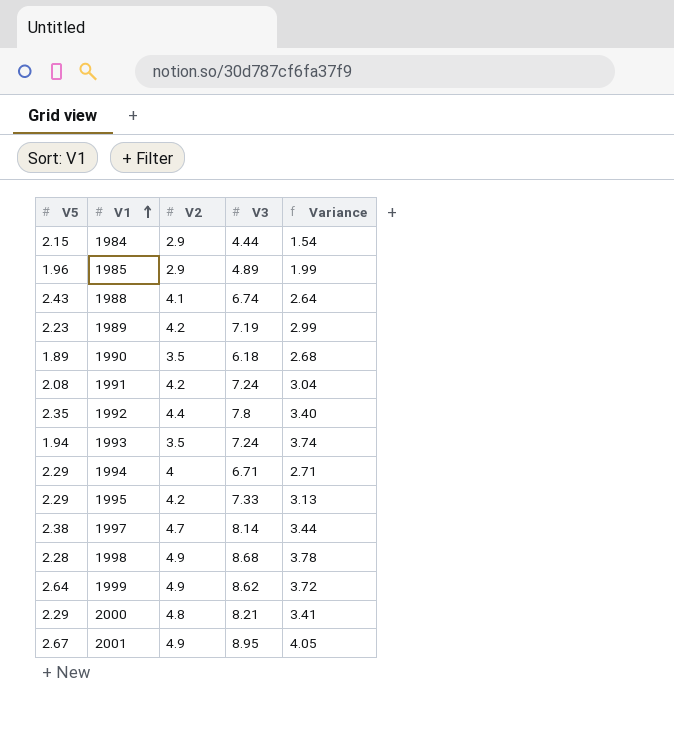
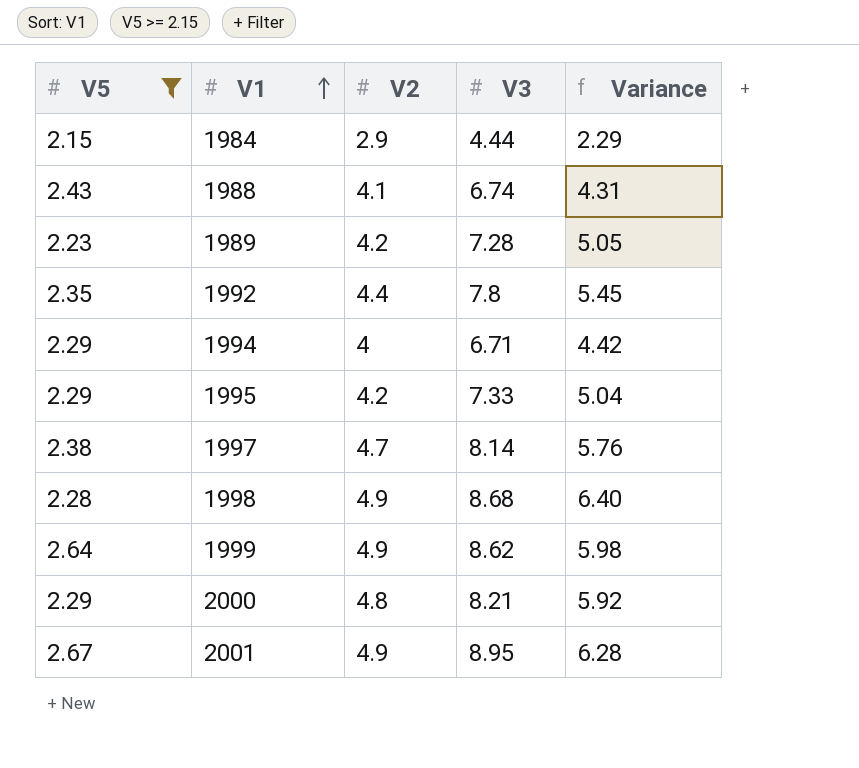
filter: none -> V5 >= 2.15
column Variance | formula: [V3] - [V2] -> [V3] - [V5]
1989 | V3: 7.19 -> 7.28

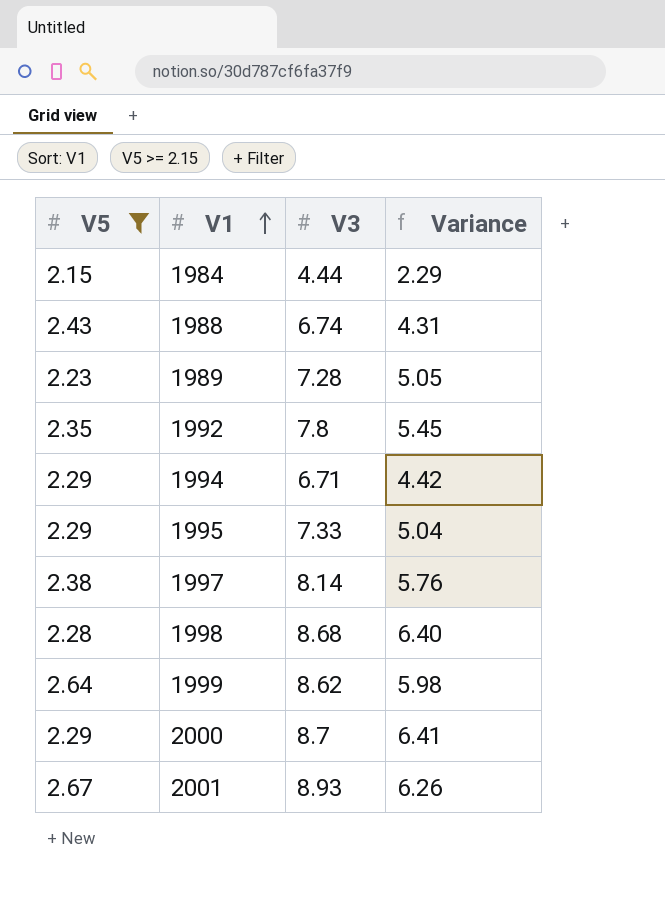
column V2 | position: 3 -> none
2000 | V3: 8.21 -> 8.7
2000 | Variance: 5.92 -> 6.41
2001 | V3: 8.95 -> 8.93
2001 | Variance: 6.28 -> 6.26

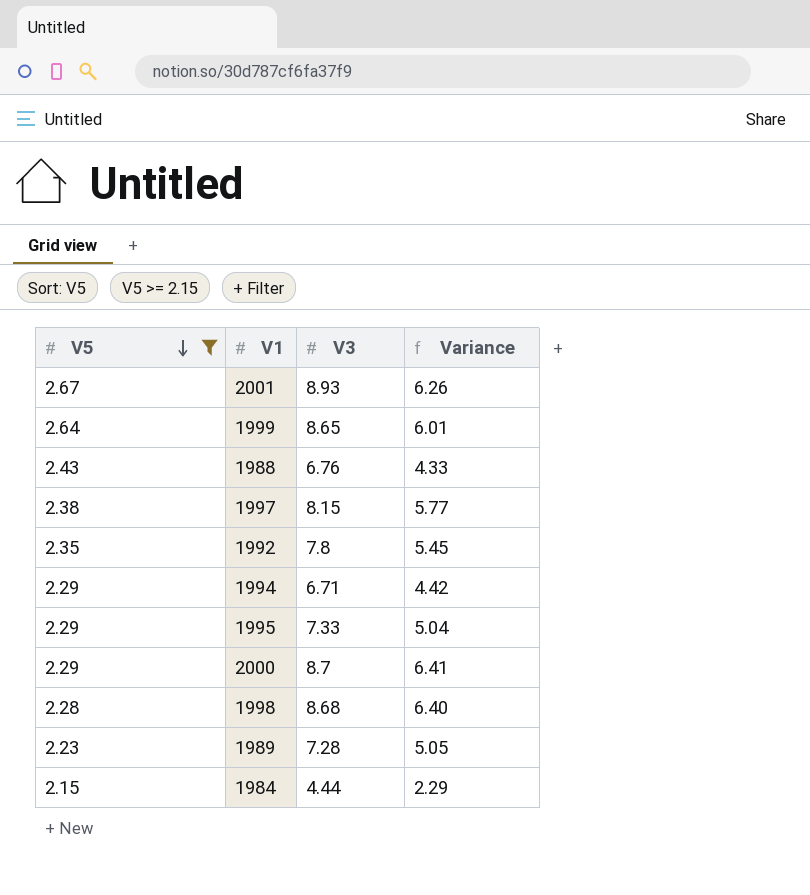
row order: V1 ascending -> V5 descending
1999 | V3: 8.62 -> 8.65
1999 | Variance: 5.98 -> 6.01
1988 | V3: 6.74 -> 6.76
1988 | Variance: 4.31 -> 4.33
1997 | V3: 8.14 -> 8.15
1997 | Variance: 5.76 -> 5.77

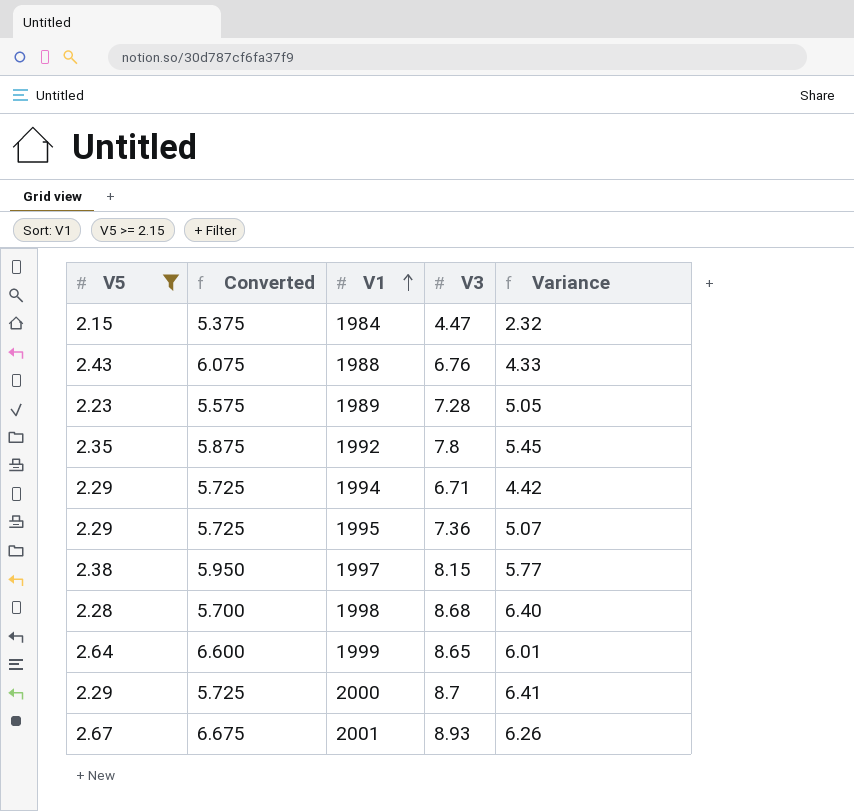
row order: V5 descending -> V1 ascending
column Converted | formula: none -> [V5] * 2.5
1984 | V3: 4.44 -> 4.47
1984 | Variance: 2.29 -> 2.32
1995 | V3: 7.33 -> 7.36
1995 | Variance: 5.04 -> 5.07

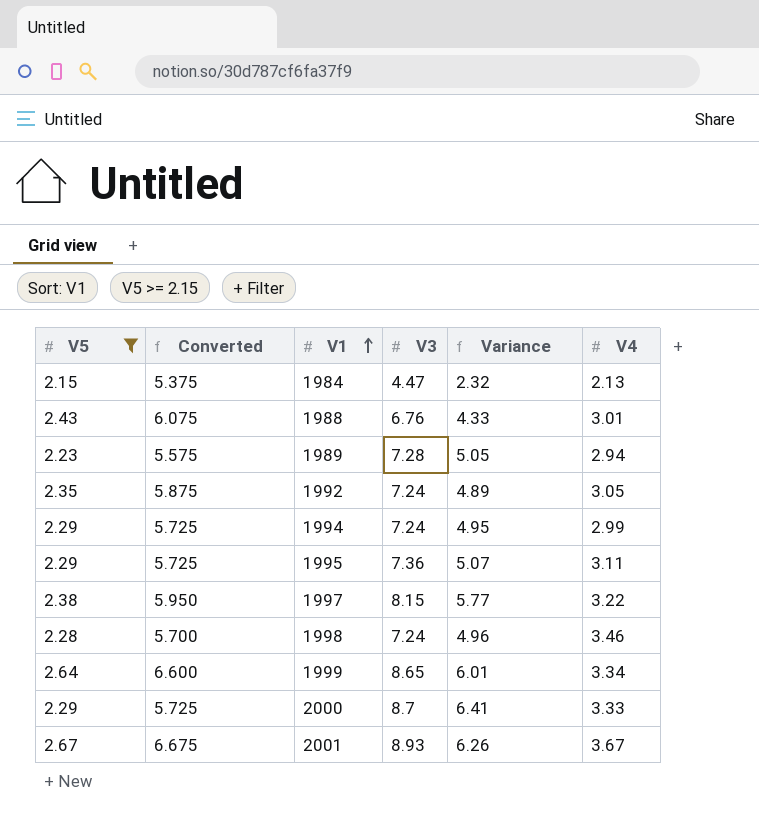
column V4 | position: none -> 6
1992 | V3: 7.8 -> 7.24
1992 | Variance: 5.45 -> 4.89
1994 | V3: 6.71 -> 7.24
1994 | Variance: 4.42 -> 4.95
1998 | V3: 8.68 -> 7.24
1998 | Variance: 6.40 -> 4.96

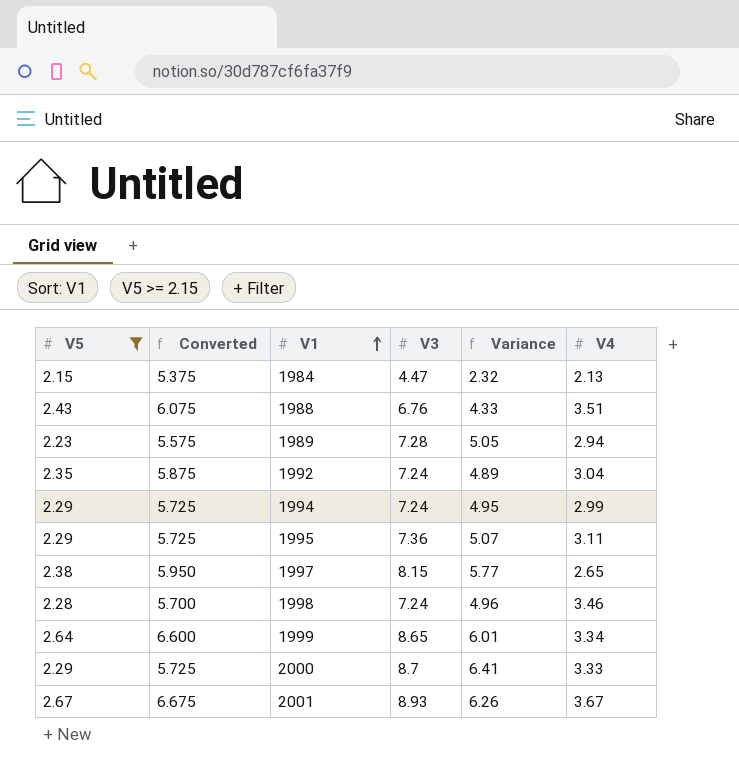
1988 | V4: 3.01 -> 3.51
1992 | V4: 3.05 -> 3.04
1997 | V4: 3.22 -> 2.65

